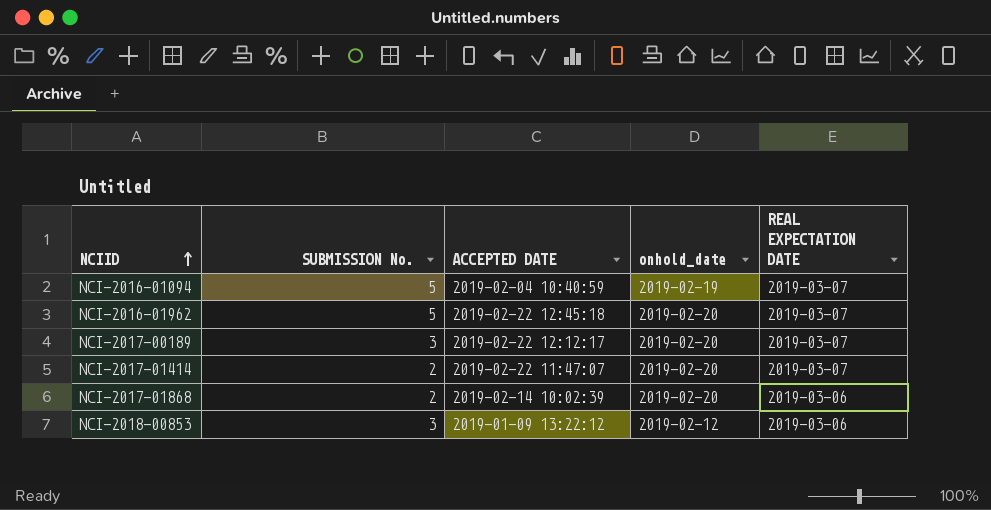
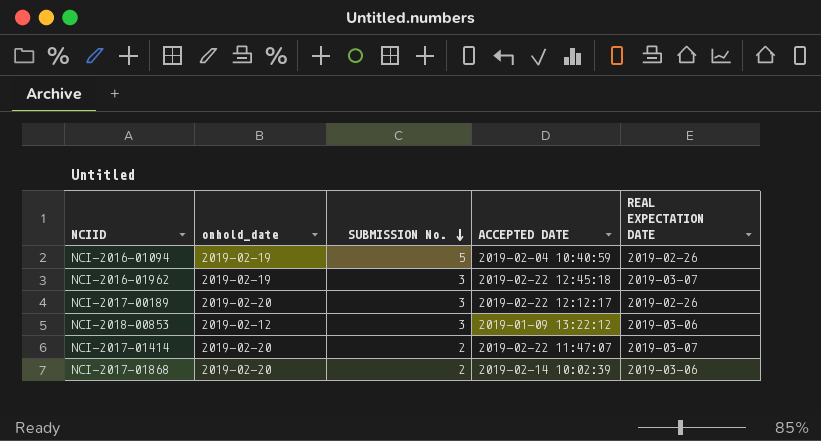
row order: NCIID ascending -> SUBMISSION No. descending
column onhold_date | position: 4 -> 2
NCI-2016-01094 | REAL EXPECTATION DATE: 2019-03-07 -> 2019-02-26
NCI-2016-01962 | onhold_date: 2019-02-20 -> 2019-02-19
NCI-2016-01962 | SUBMISSION No.: 5 -> 3
NCI-2017-00189 | REAL EXPECTATION DATE: 2019-03-07 -> 2019-02-26

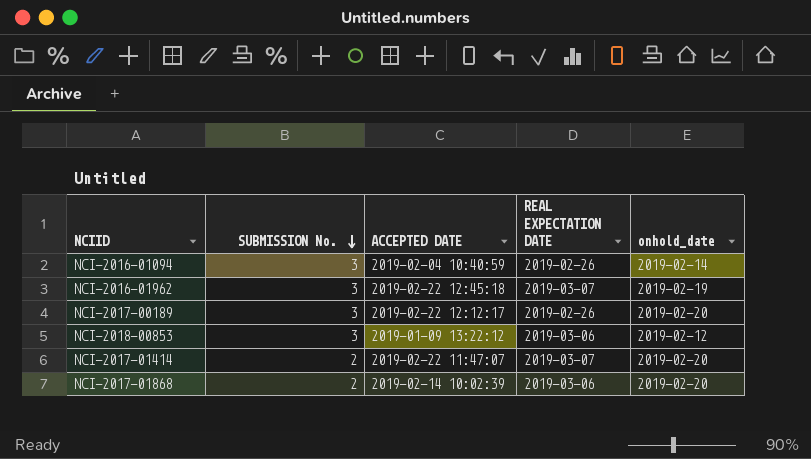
column onhold_date | position: 2 -> 5
NCI-2016-01094 | SUBMISSION No.: 5 -> 3
NCI-2016-01094 | onhold_date: 2019-02-19 -> 2019-02-14

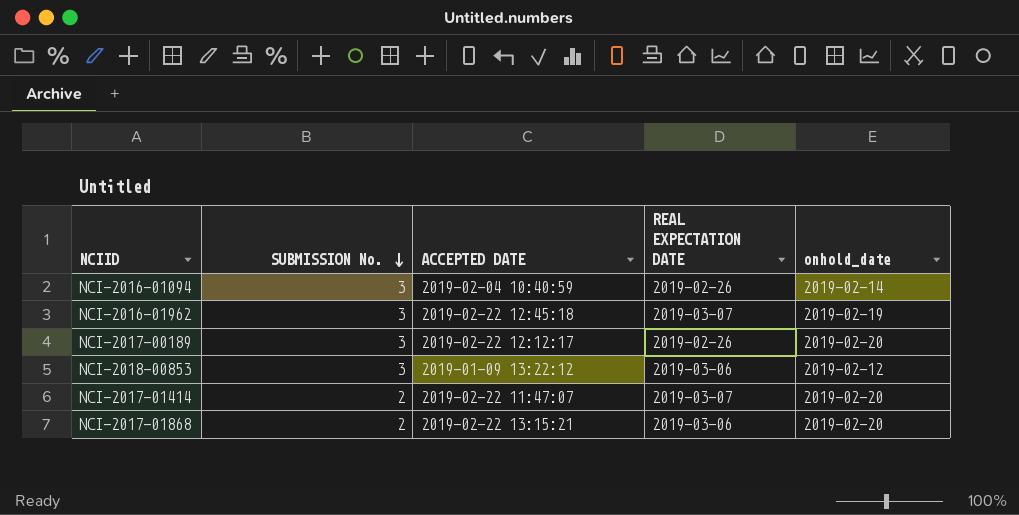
NCI-2017-01868 | ACCEPTED DATE: 2019-02-14 10:02:39 -> 2019-02-22 13:15:21

